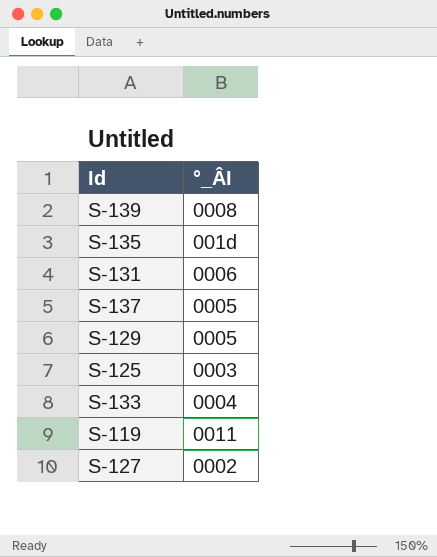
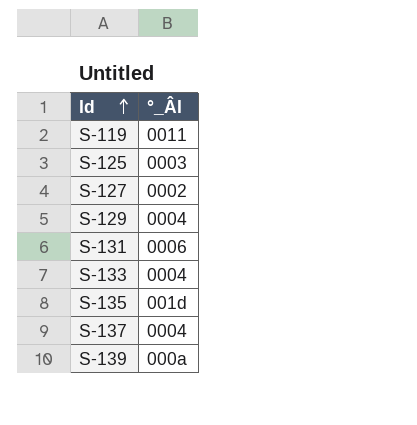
row order: none -> Id ascending
S-129 | °_ÂI: 0005 -> 0004
S-137 | °_ÂI: 0005 -> 0004
S-139 | °_ÂI: 0008 -> 000a

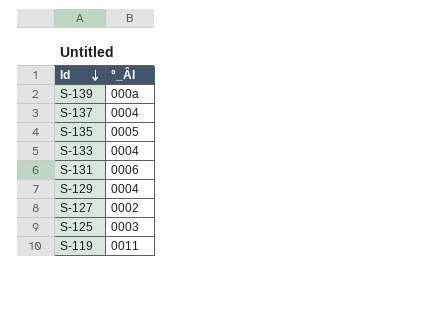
row order: Id ascending -> Id descending
S-135 | °_ÂI: 001d -> 0005

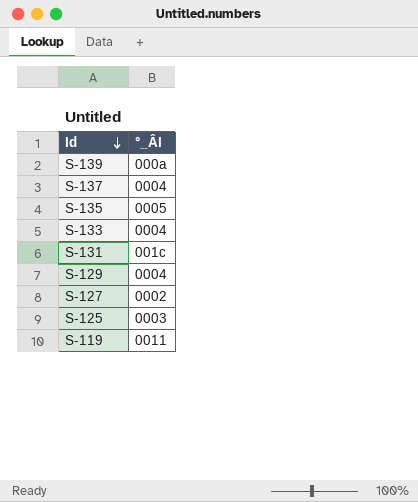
S-131 | °_ÂI: 0006 -> 001c

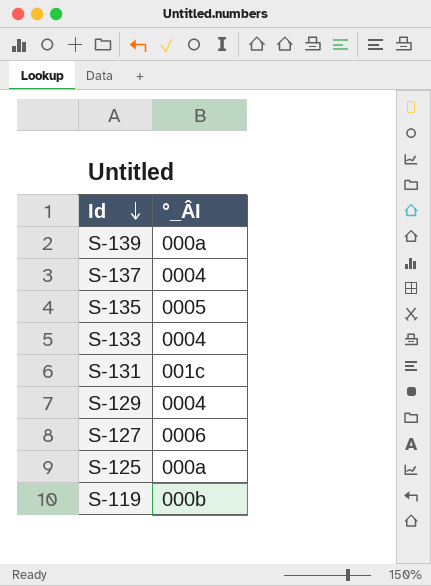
S-127 | °_ÂI: 0002 -> 0006
S-125 | °_ÂI: 0003 -> 000a
S-119 | °_ÂI: 0011 -> 000b

